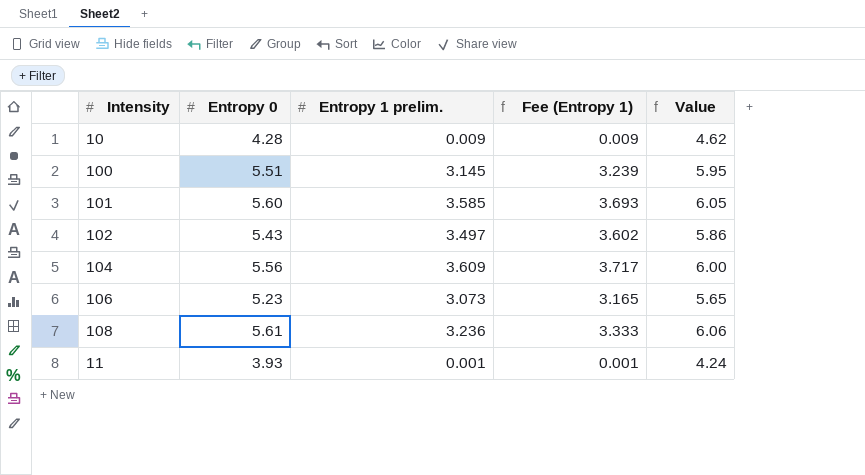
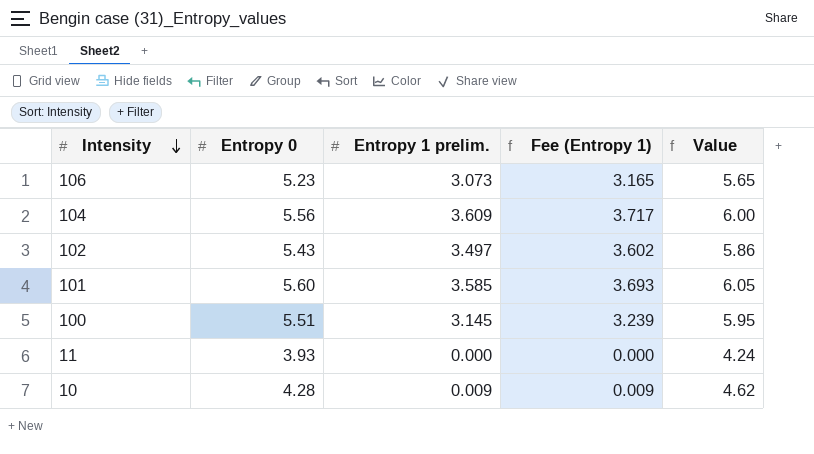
row order: none -> Intensity descending
row 108: 5.61 | 3.236 | 3.333 | 6.06 -> none
11 | Entropy 1 prelim.: 0.001 -> 0.000
11 | Fee (Entropy 1): 0.001 -> 0.000

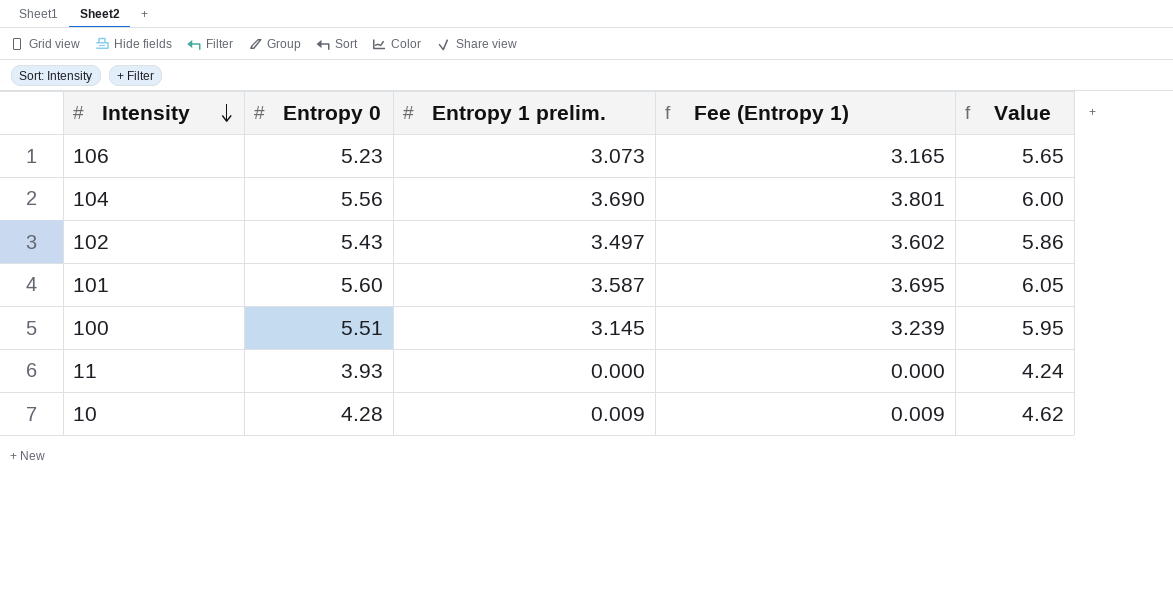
104 | Entropy 1 prelim.: 3.609 -> 3.690
104 | Fee (Entropy 1): 3.717 -> 3.801
101 | Entropy 1 prelim.: 3.585 -> 3.587
101 | Fee (Entropy 1): 3.693 -> 3.695

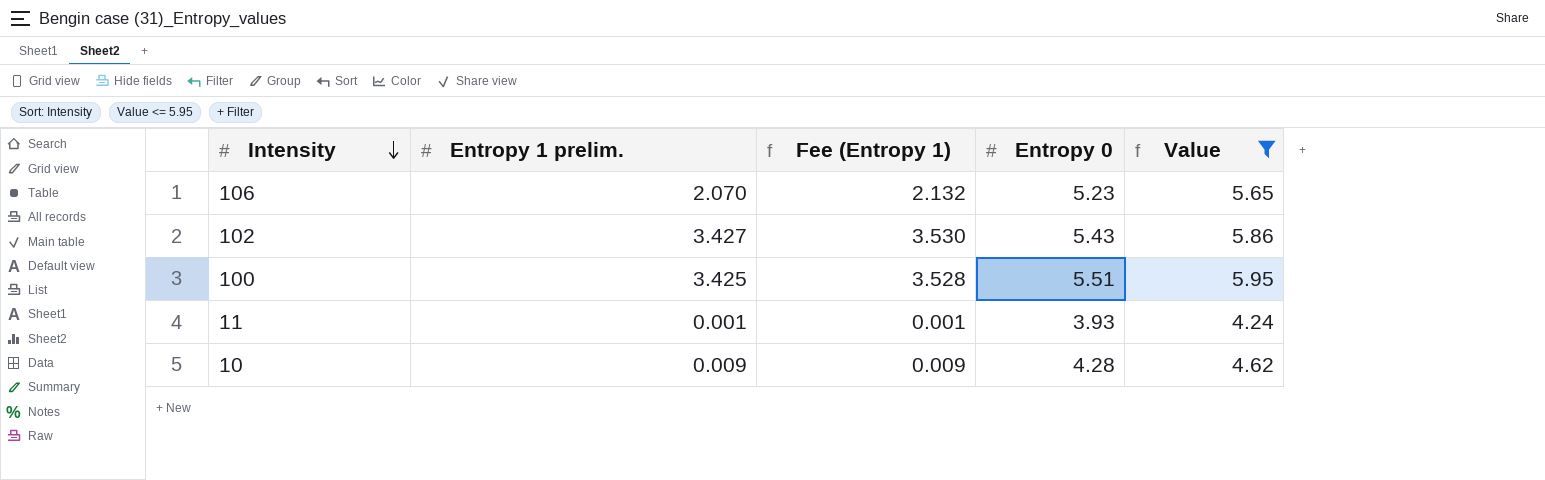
filter: none -> Value <= 5.95
column Entropy 0 | position: 2 -> 4
106 | Entropy 1 prelim.: 3.073 -> 2.070
106 | Fee (Entropy 1): 3.165 -> 2.132
102 | Entropy 1 prelim.: 3.497 -> 3.427
102 | Fee (Entropy 1): 3.602 -> 3.530
100 | Entropy 1 prelim.: 3.145 -> 3.425
100 | Fee (Entropy 1): 3.239 -> 3.528
11 | Entropy 1 prelim.: 0.000 -> 0.001
11 | Fee (Entropy 1): 0.000 -> 0.001

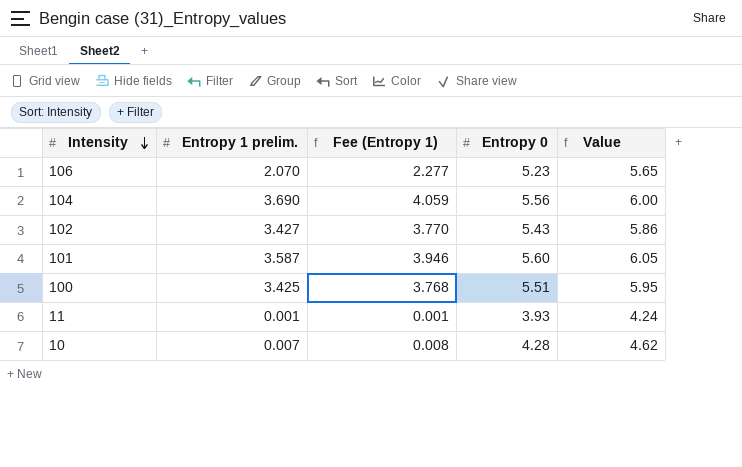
filter: Value <= 5.95 -> none
column Fee (Entropy 1) | formula: [Entropy 1 prelim.] * 1.03 -> [Entropy 1 prelim.] * 1.1
10 | Entropy 1 prelim.: 0.009 -> 0.007

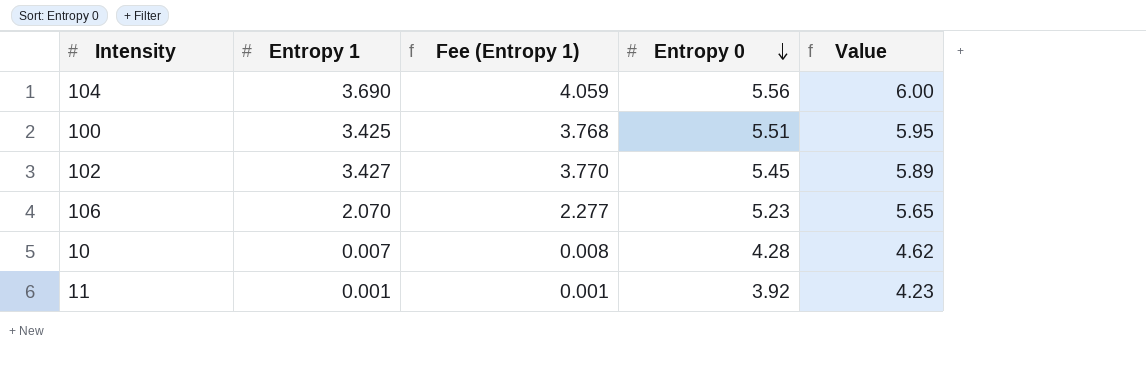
row order: Intensity descending -> Entropy 0 descending
column name: Entropy 1 prelim. -> Entropy 1
row 101: 3.587 | 3.946 | 5.60 | 6.05 -> none
102 | Entropy 0: 5.43 -> 5.45
102 | Value: 5.86 -> 5.89
11 | Entropy 0: 3.93 -> 3.92
11 | Value: 4.24 -> 4.23

